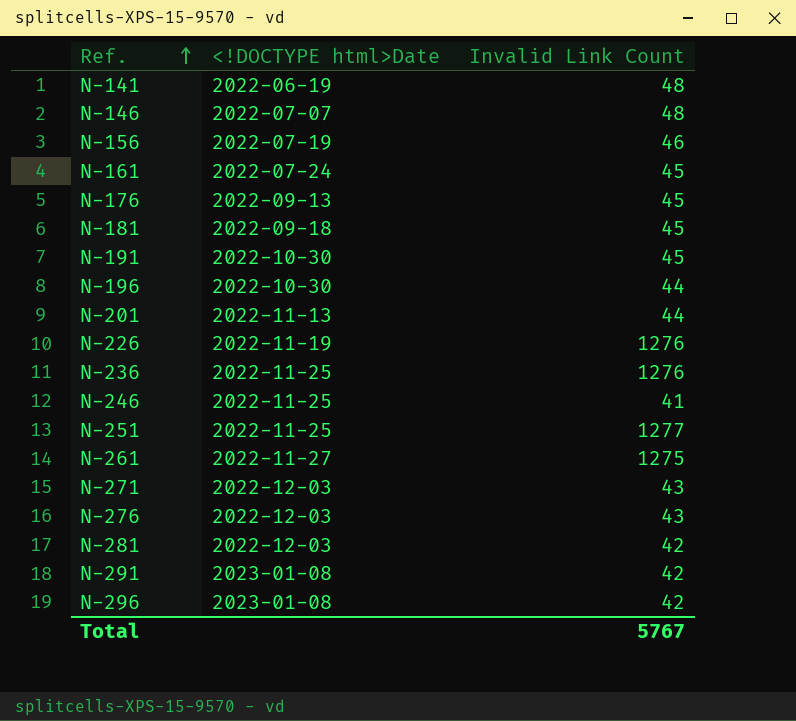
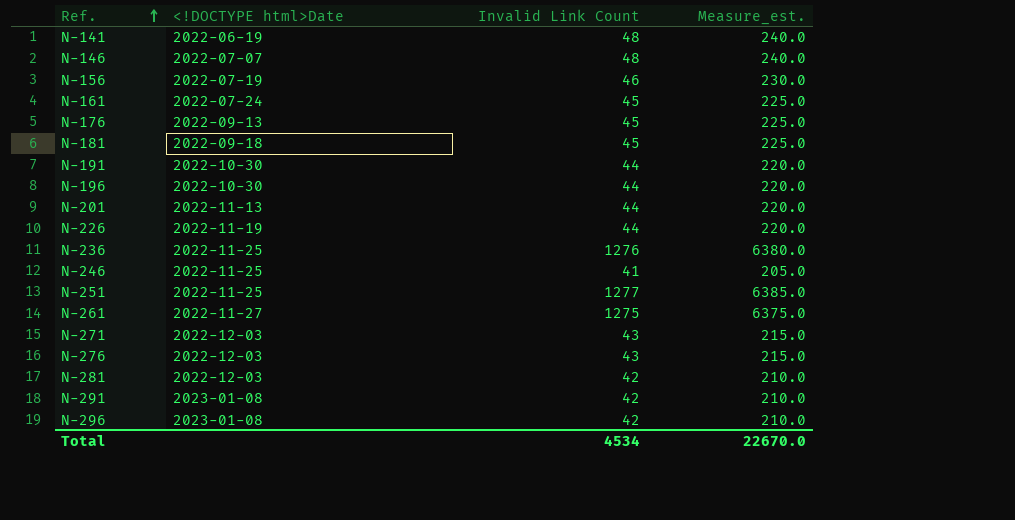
column Measure_est. | formula: none -> [Invalid Link Count] * 5
N-191 | Invalid Link Count: 45 -> 44
N-226 | Invalid Link Count: 1276 -> 44
Total | Invalid Link Count: 5767 -> 4534

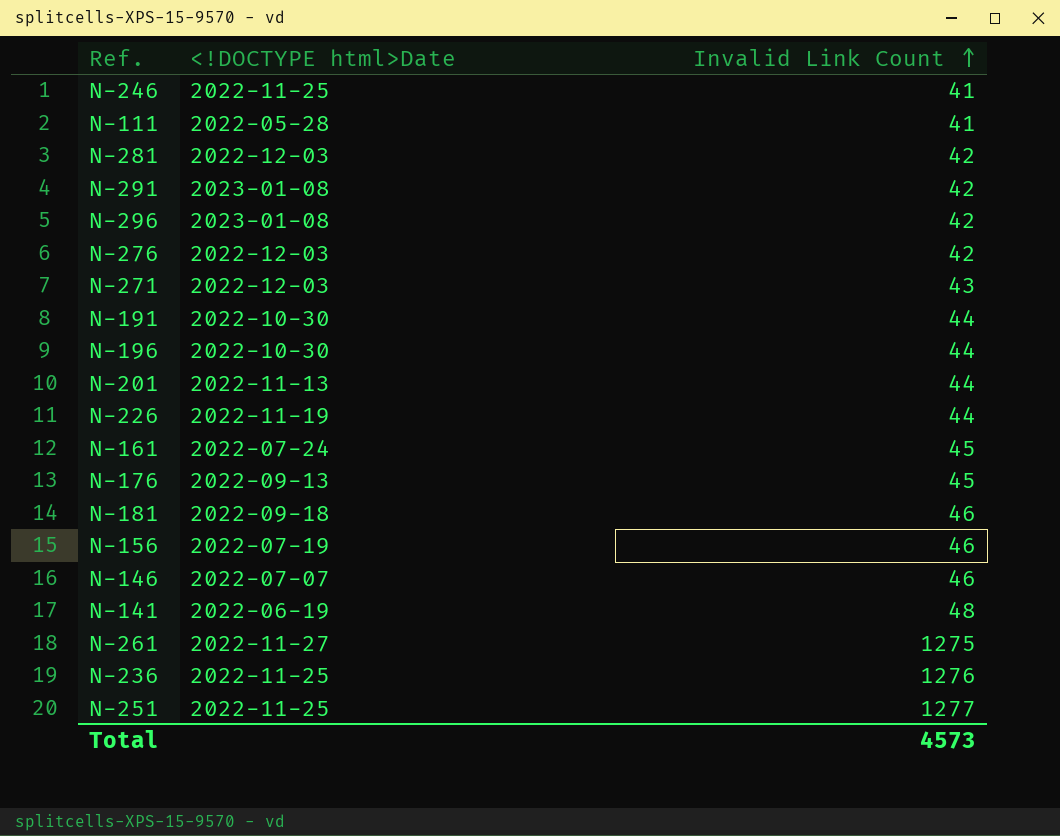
row order: Ref. ascending -> Invalid Link Count ascending
column Measure_est. | formula: [Invalid Link Count] * 5 -> none
row N-111: none -> 2022-05-28 | 41
N-276 | Invalid Link Count: 43 -> 42
N-181 | Invalid Link Count: 45 -> 46
N-146 | Invalid Link Count: 48 -> 46
Total | Invalid Link Count: 4534 -> 4573

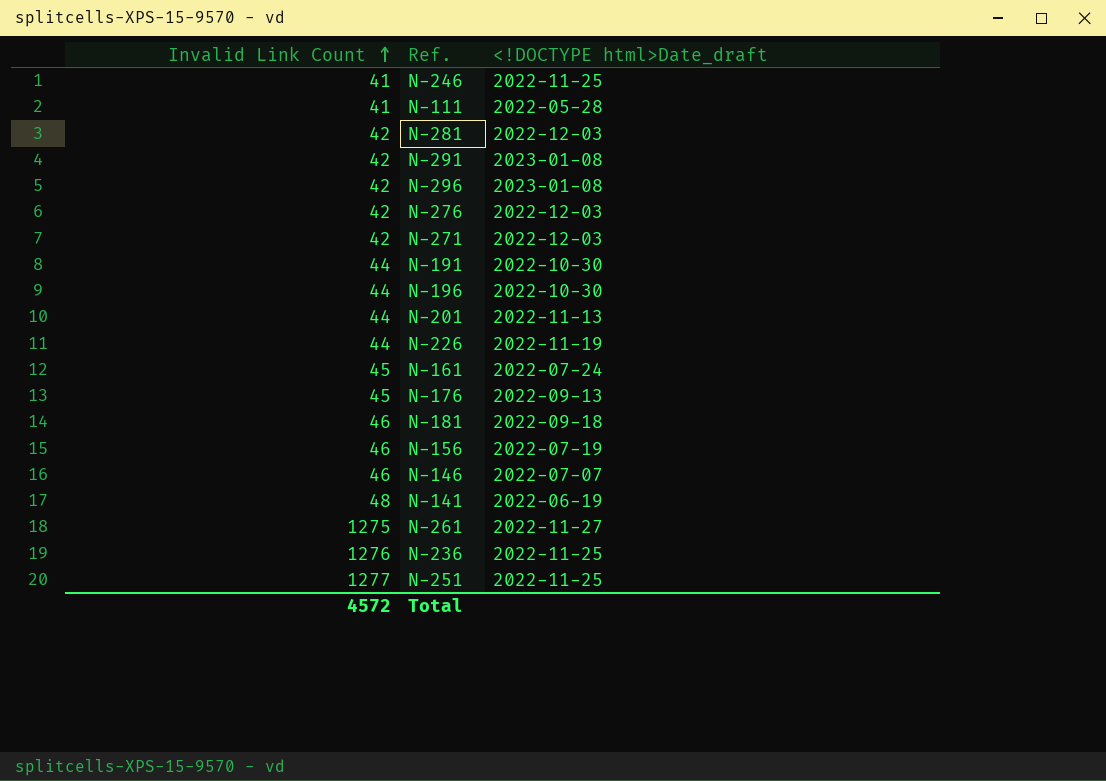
column Invalid Link Count | position: 3 -> 1
column name: <!DOCTYPE html>Date -> <!DOCTYPE html>Date_draft
N-271 | Invalid Link Count: 43 -> 42
Total | Invalid Link Count: 4573 -> 4572

